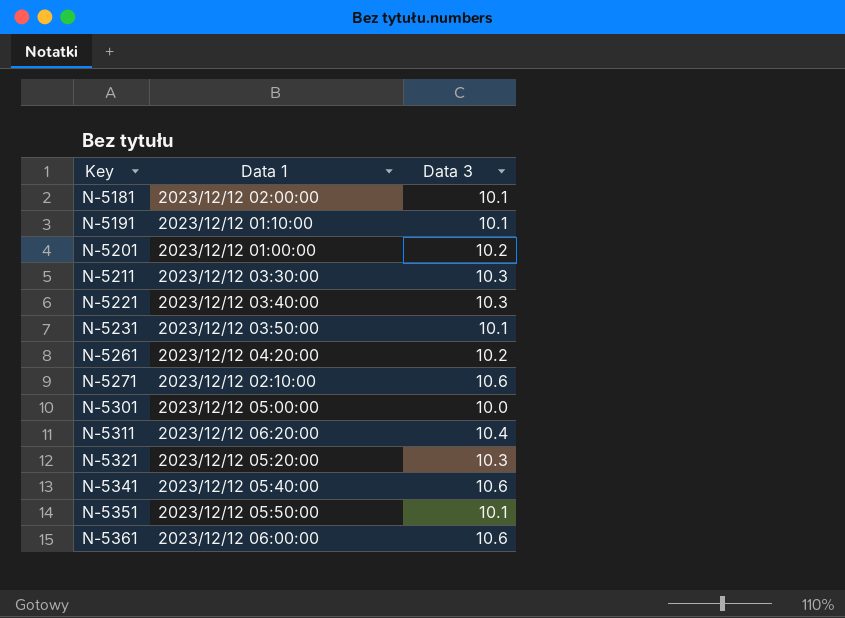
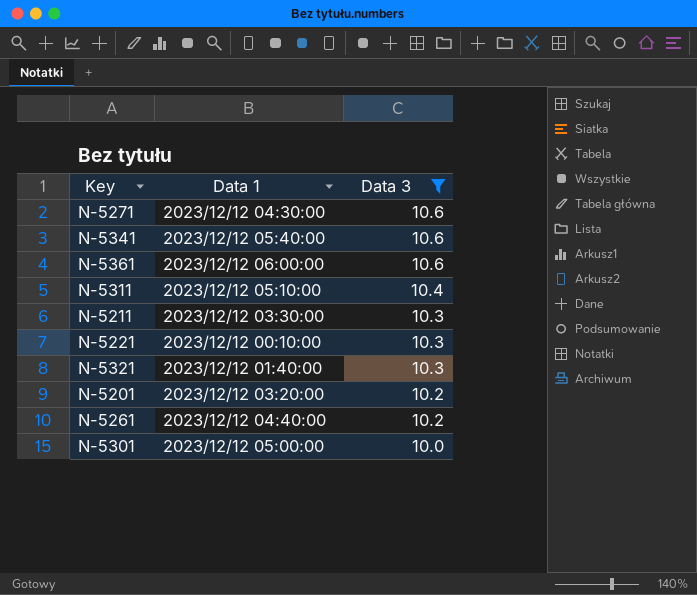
filter: none -> Data 3 != 10.1
row order: Key ascending -> Data 3 descending
N-5271 | Data 1: 2023/12/12 02:10:00 -> 2023/12/12 04:30:00
N-5311 | Data 1: 2023/12/12 06:20:00 -> 2023/12/12 05:10:00
N-5221 | Data 1: 2023/12/12 03:40:00 -> 2023/12/12 00:10:00
N-5321 | Data 1: 2023/12/12 05:20:00 -> 2023/12/12 01:40:00
N-5201 | Data 1: 2023/12/12 01:00:00 -> 2023/12/12 03:20:00
N-5261 | Data 1: 2023/12/12 04:20:00 -> 2023/12/12 04:40:00

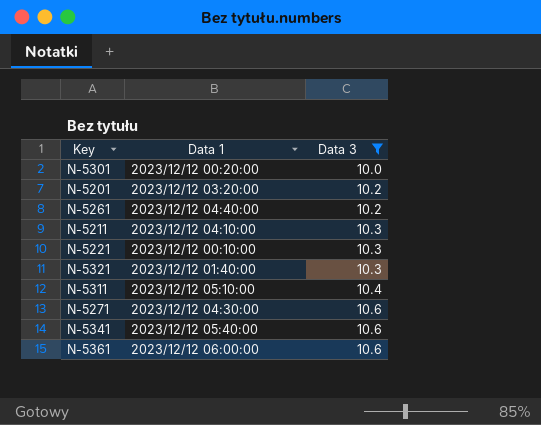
row order: Data 3 descending -> Data 3 ascending
N-5301 | Data 1: 2023/12/12 05:00:00 -> 2023/12/12 00:20:00
N-5211 | Data 1: 2023/12/12 03:30:00 -> 2023/12/12 04:10:00

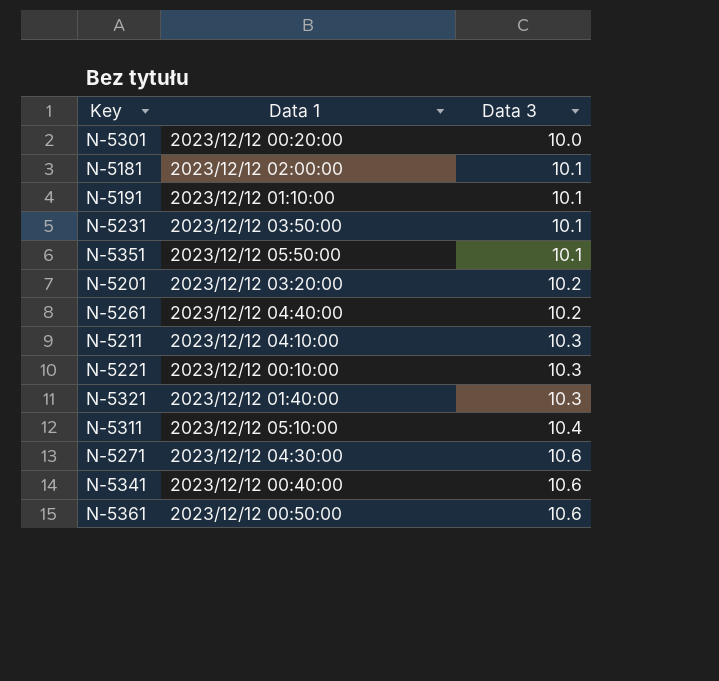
filter: Data 3 != 10.1 -> none
N-5341 | Data 1: 2023/12/12 05:40:00 -> 2023/12/12 00:40:00
N-5361 | Data 1: 2023/12/12 06:00:00 -> 2023/12/12 00:50:00

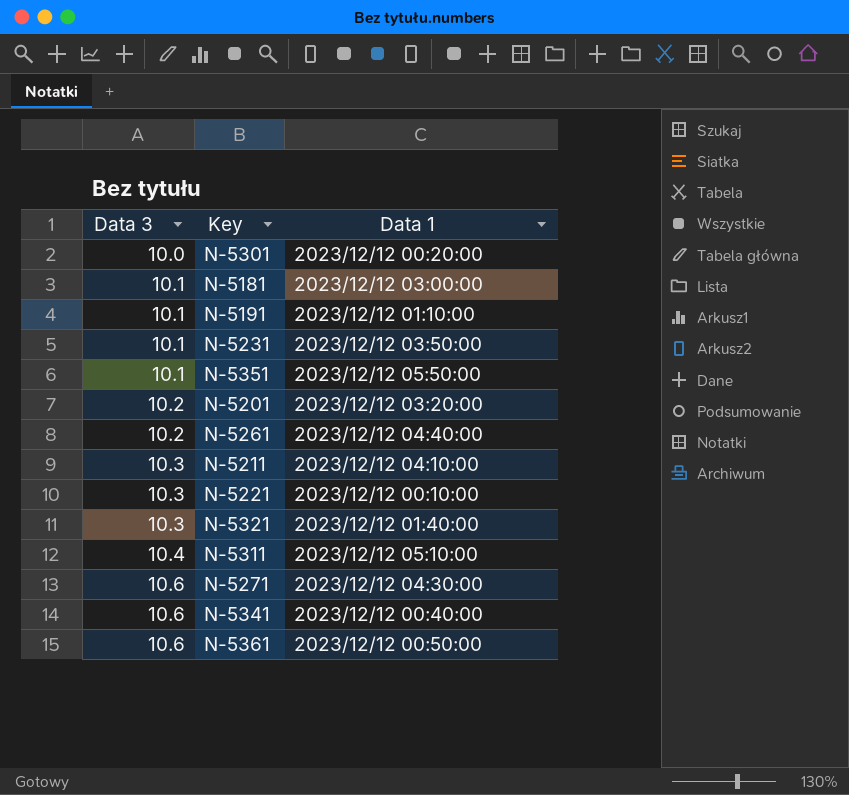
column Data 3 | position: 3 -> 1
N-5181 | Data 1: 2023/12/12 02:00:00 -> 2023/12/12 03:00:00

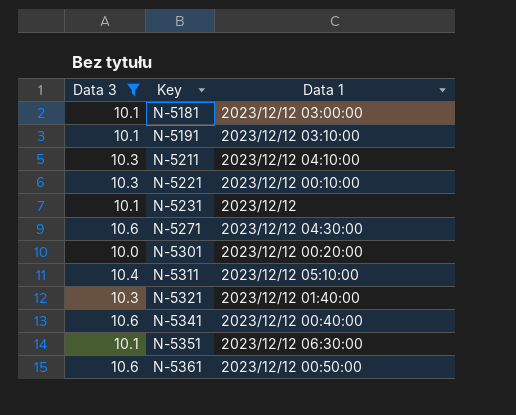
filter: none -> Data 3 != 10.2
row order: Data 3 ascending -> Key ascending
N-5191 | Data 1: 2023/12/12 01:10:00 -> 2023/12/12 03:10:00
N-5231 | Data 1: 2023/12/12 03:50:00 -> 2023/12/12
N-5351 | Data 1: 2023/12/12 05:50:00 -> 2023/12/12 06:30:00

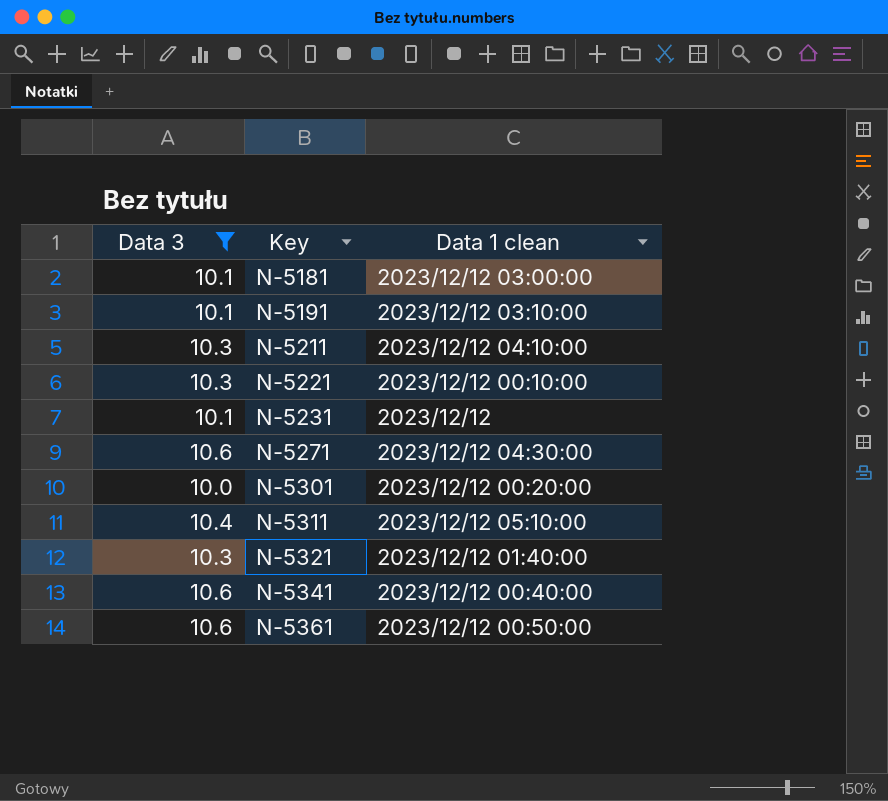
column name: Data 1 -> Data 1 clean
row N-5351: 10.1 | 2023/12/12 06:30:00 -> none

